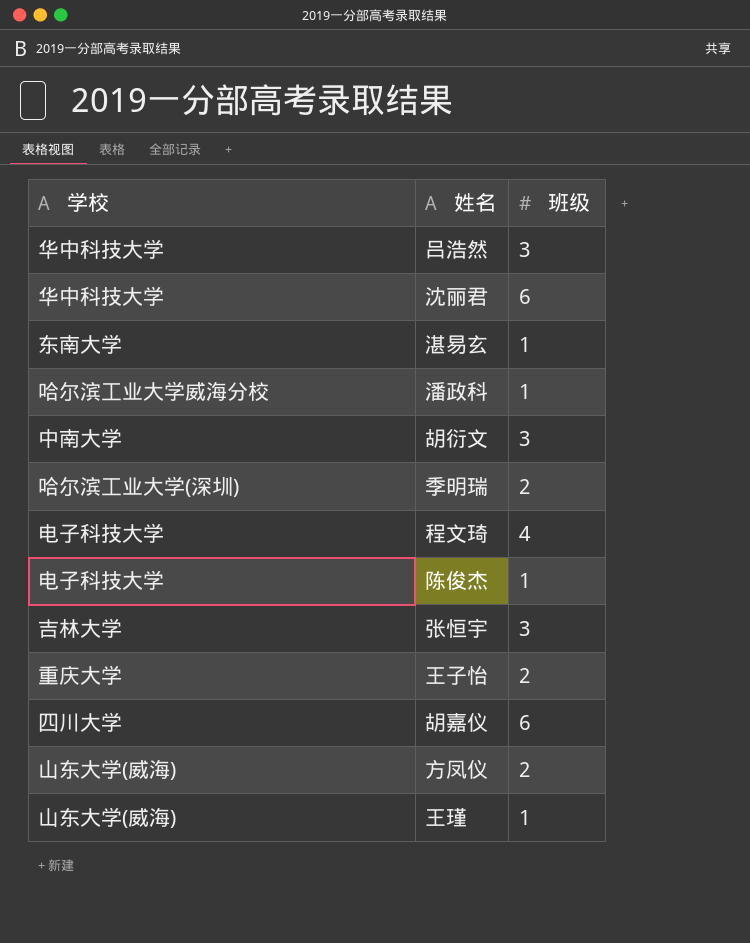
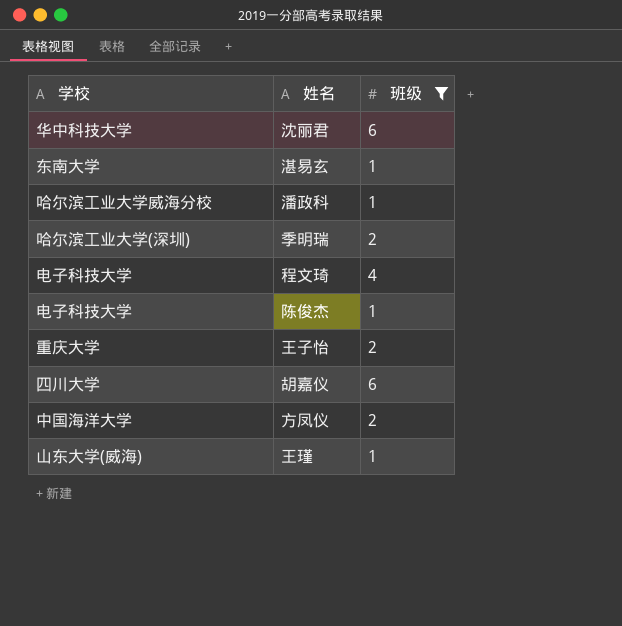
filter: none -> 班级 != 3
方凤仪 | 学校: 山东大学(威海) -> 中国海洋大学

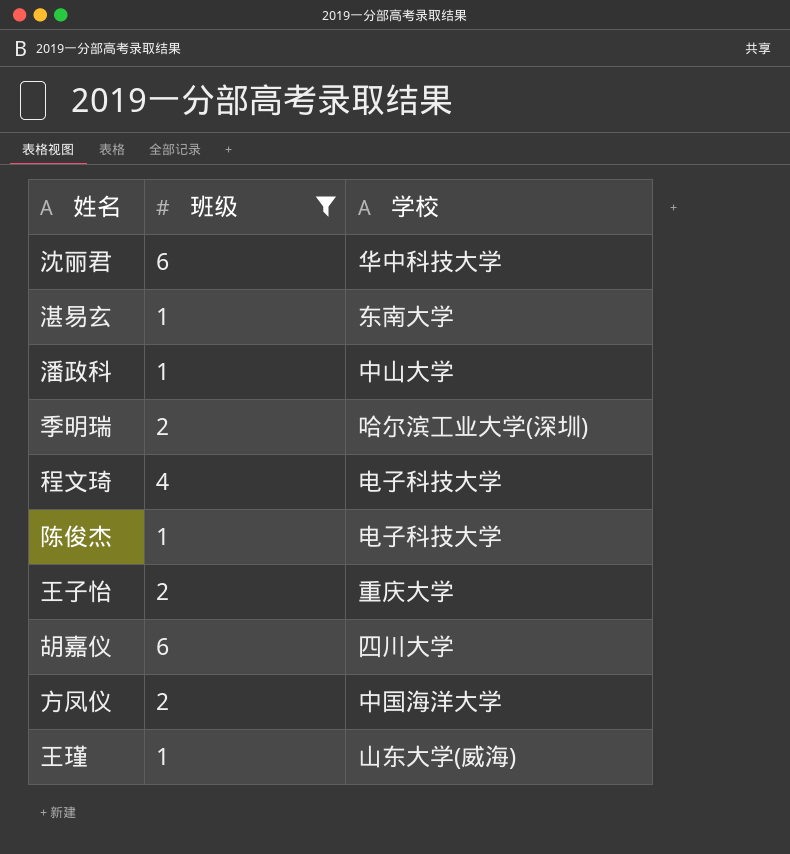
column 学校 | position: 1 -> 3
潘政科 | 学校: 哈尔滨工业大学威海分校 -> 中山大学

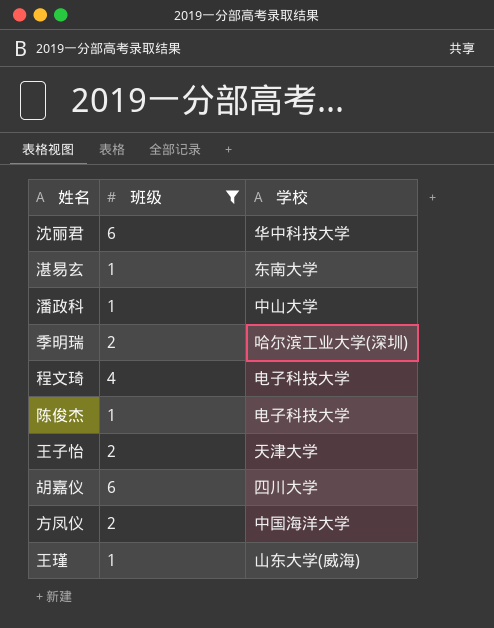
王子怡 | 学校: 重庆大学 -> 天津大学

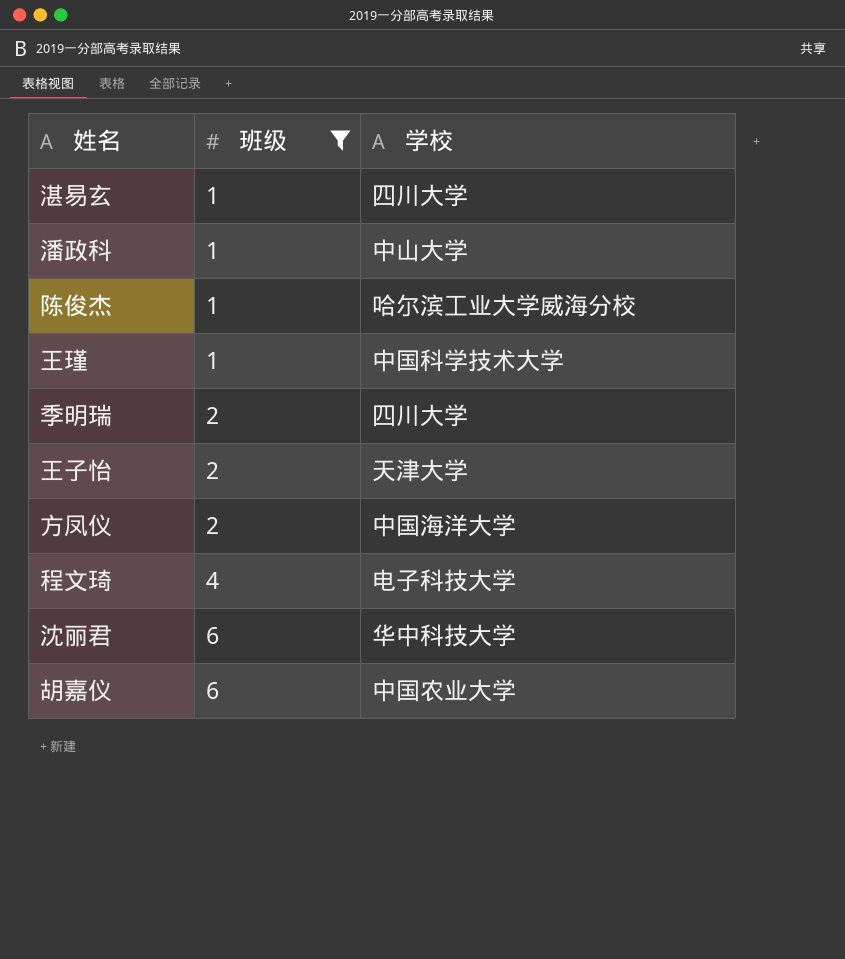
row order: none -> 班级 ascending
湛易玄 | 学校: 东南大学 -> 四川大学
陈俊杰 | 学校: 电子科技大学 -> 哈尔滨工业大学威海分校
王瑾 | 学校: 山东大学(威海) -> 中国科学技术大学
季明瑞 | 学校: 哈尔滨工业大学(深圳) -> 四川大学
胡嘉仪 | 学校: 四川大学 -> 中国农业大学

